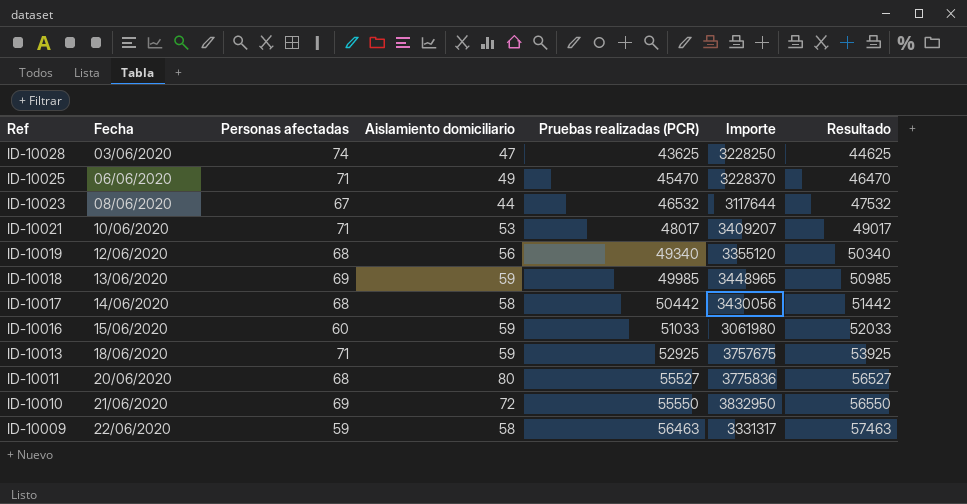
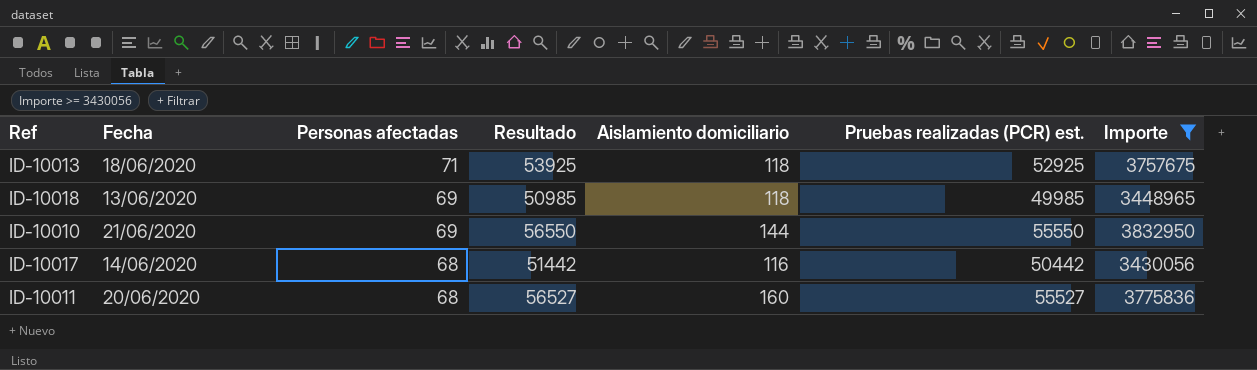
filter: none -> Importe >= 3430056
row order: Ref descending -> Personas afectadas descending
column Resultado | position: 7 -> 4
column name: Pruebas realizadas (PCR) -> Pruebas realizadas (PCR) est.
ID-10013 | Aislamiento domiciliario: 59 -> 118
ID-10018 | Aislamiento domiciliario: 59 -> 118
ID-10010 | Aislamiento domiciliario: 72 -> 144
ID-10017 | Aislamiento domiciliario: 58 -> 116
ID-10011 | Aislamiento domiciliario: 80 -> 160

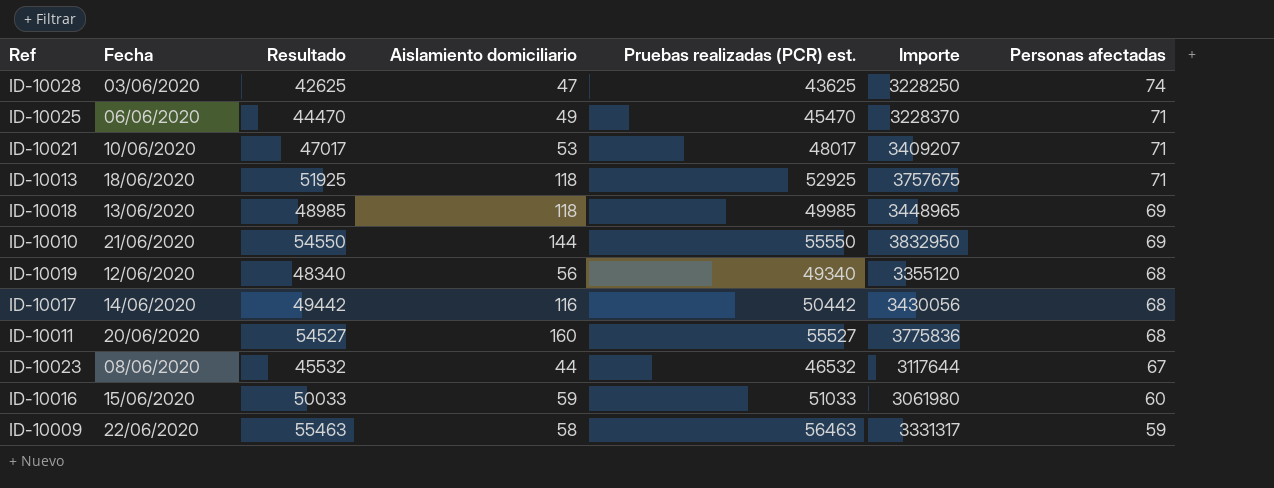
filter: Importe >= 3430056 -> none
column Resultado | formula: [Pruebas realizadas (PCR) est.] + 1000 -> [Pruebas realizadas (PCR) est.] - 1000
column Personas afectadas | position: 3 -> 7

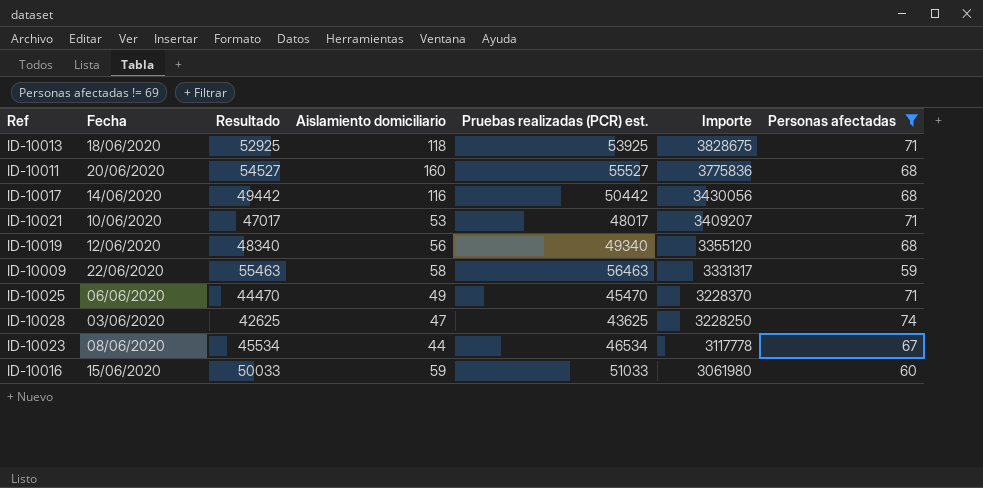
filter: none -> Personas afectadas != 69
row order: Personas afectadas descending -> Importe descending
ID-10013 | Resultado: 51925 -> 52925
ID-10013 | Pruebas realizadas (PCR) est.: 52925 -> 53925
ID-10013 | Importe: 3757675 -> 3828675
ID-10023 | Resultado: 45532 -> 45534
ID-10023 | Pruebas realizadas (PCR) est.: 46532 -> 46534
ID-10023 | Importe: 3117644 -> 3117778

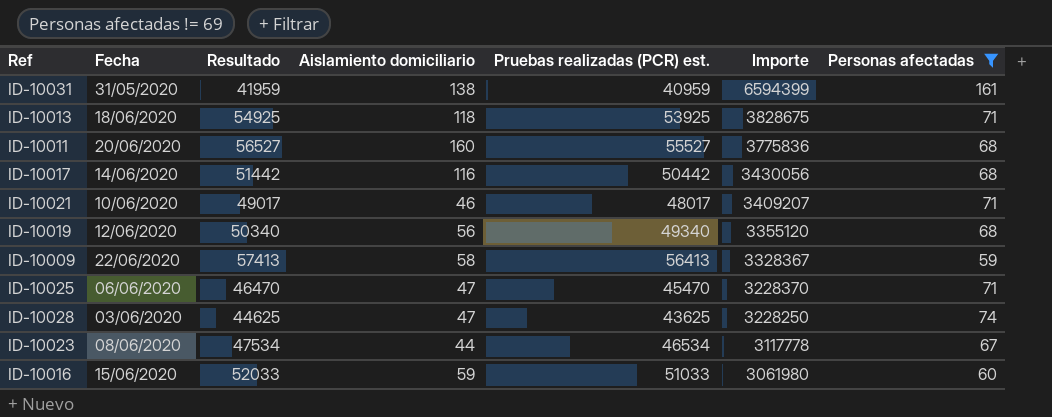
column Resultado | formula: [Pruebas realizadas (PCR) est.] - 1000 -> [Pruebas realizadas (PCR) est.] + 1000
row ID-10031: none -> 31/05/2020 | 41959 | 138 | 40959 | 6594399 | 161
ID-10021 | Aislamiento domiciliario: 53 -> 46
ID-10009 | Pruebas realizadas (PCR) est.: 56463 -> 56413
ID-10009 | Importe: 3331317 -> 3328367
ID-10025 | Aislamiento domiciliario: 49 -> 47

